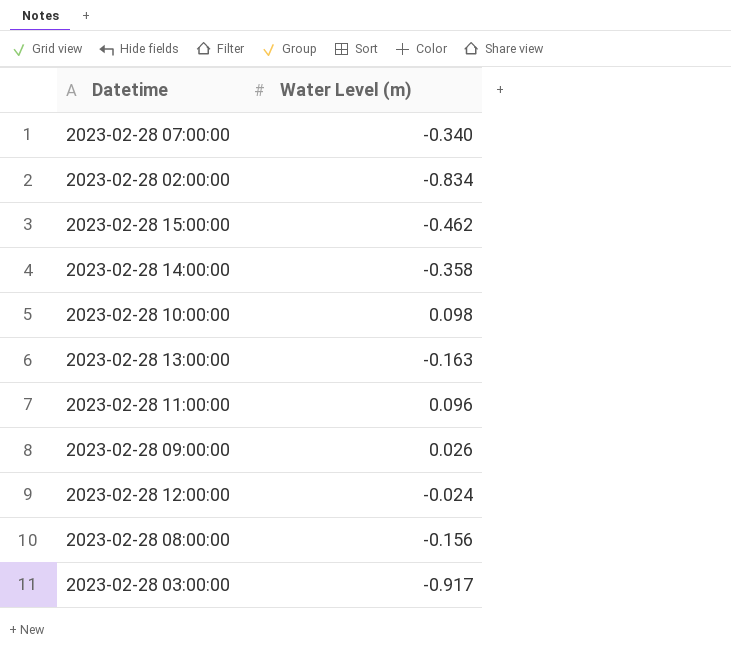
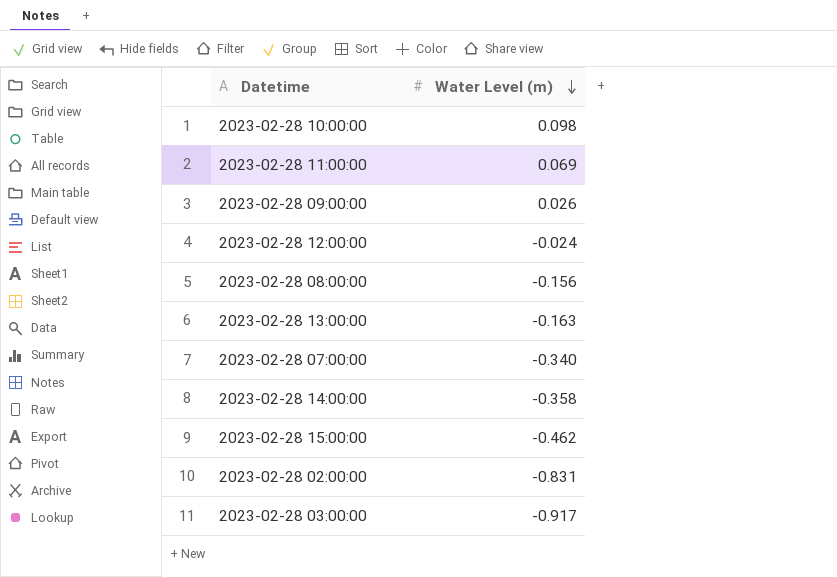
row order: none -> Water Level (m) descending
2023-02-28 11:00:00 | Water Level (m): 0.096 -> 0.069
2023-02-28 02:00:00 | Water Level (m): -0.834 -> -0.831

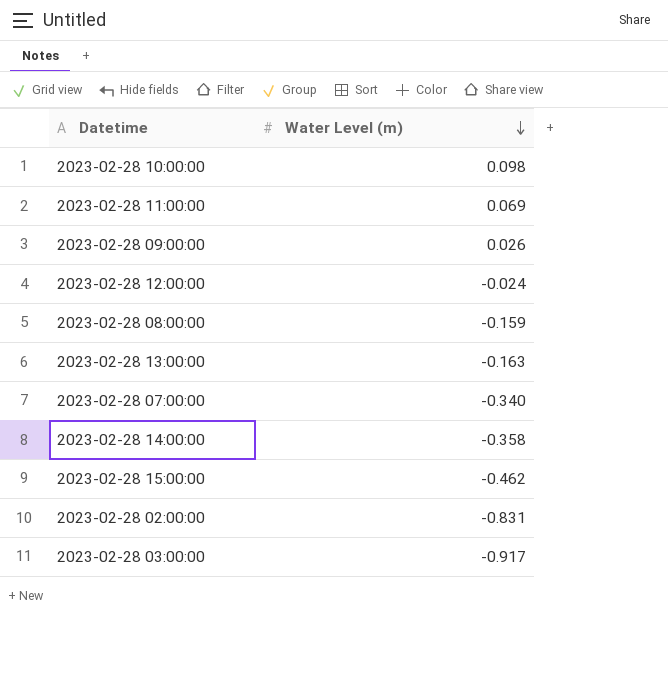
2023-02-28 08:00:00 | Water Level (m): -0.156 -> -0.159

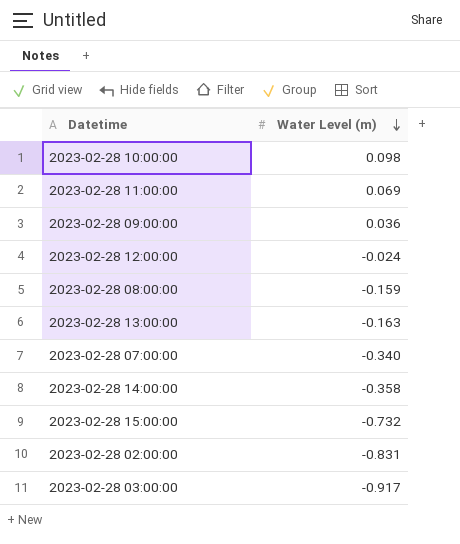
2023-02-28 09:00:00 | Water Level (m): 0.026 -> 0.036
2023-02-28 15:00:00 | Water Level (m): -0.462 -> -0.732

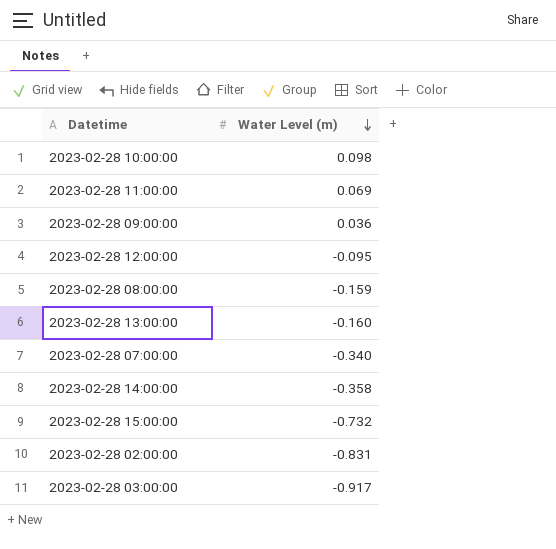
2023-02-28 12:00:00 | Water Level (m): -0.024 -> -0.095
2023-02-28 13:00:00 | Water Level (m): -0.163 -> -0.160

